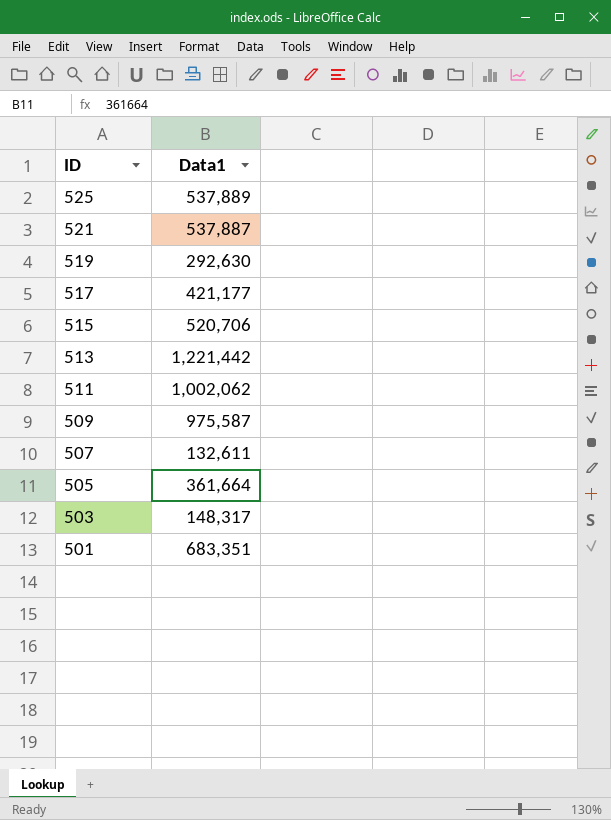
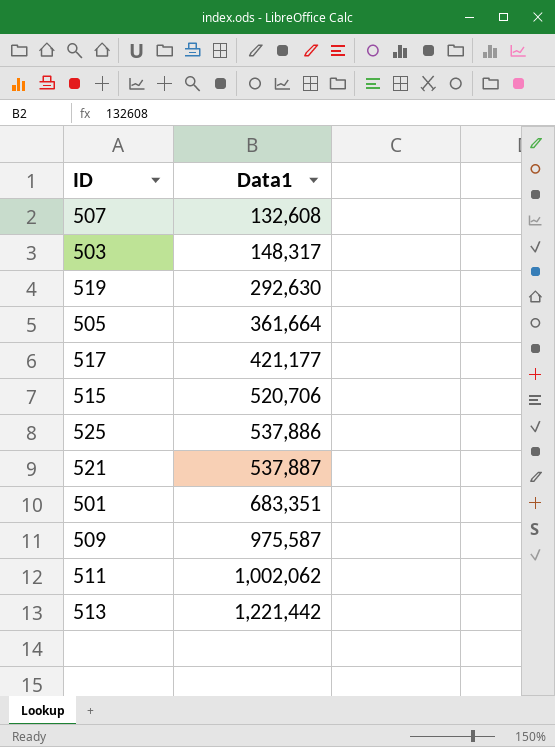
row order: ID descending -> Data1 ascending
507 | Data1: 132,611 -> 132,608
525 | Data1: 537,889 -> 537,886

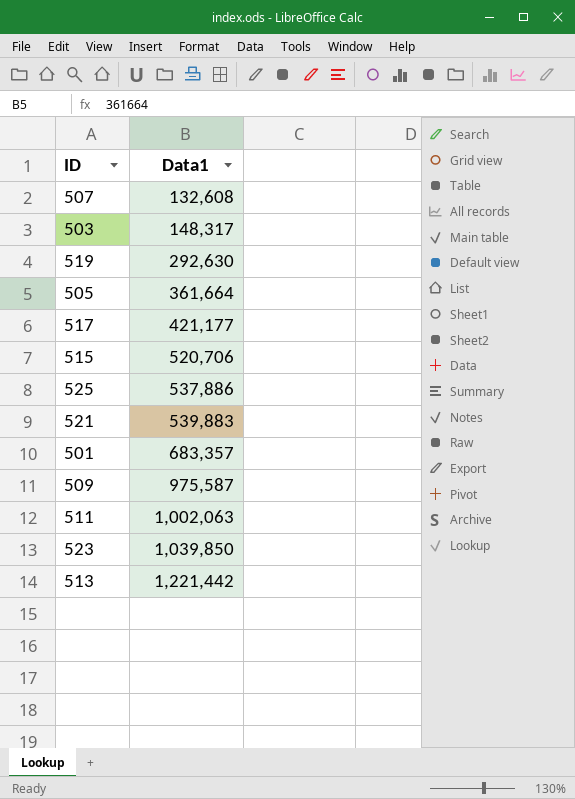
521 | Data1: 537,887 -> 539,883
501 | Data1: 683,351 -> 683,357
511 | Data1: 1,002,062 -> 1,002,063
row 523: none -> 1,039,850

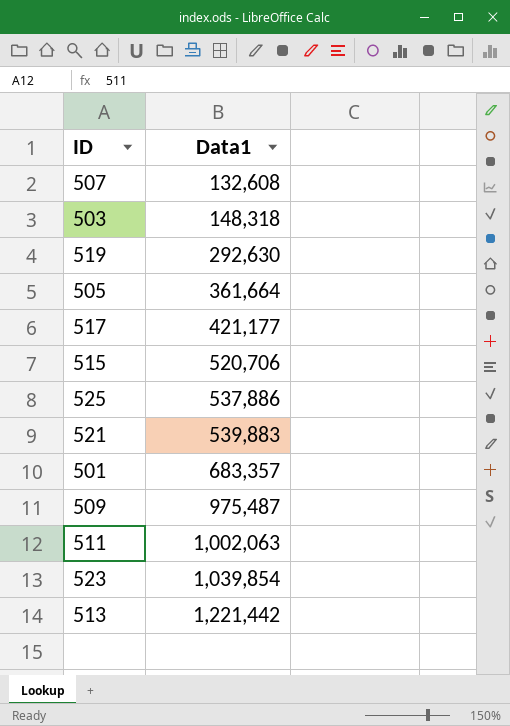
503 | Data1: 148,317 -> 148,318
509 | Data1: 975,587 -> 975,487
523 | Data1: 1,039,850 -> 1,039,854

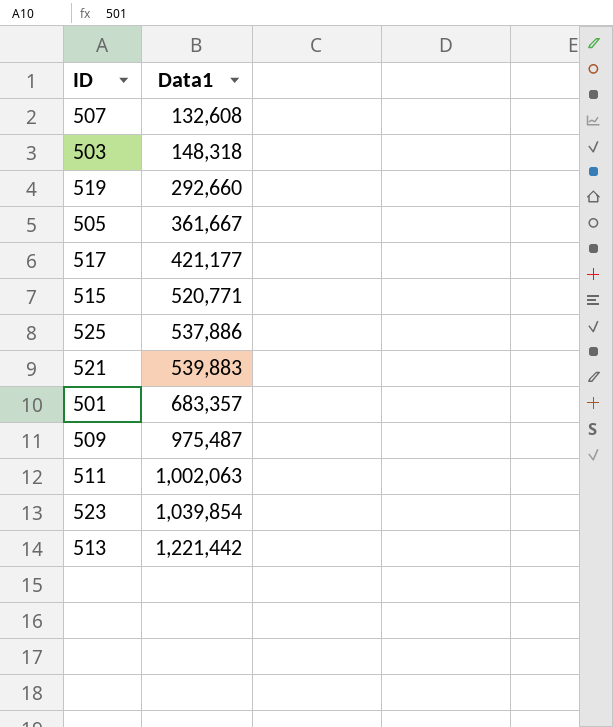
519 | Data1: 292,630 -> 292,660
505 | Data1: 361,664 -> 361,667
515 | Data1: 520,706 -> 520,771

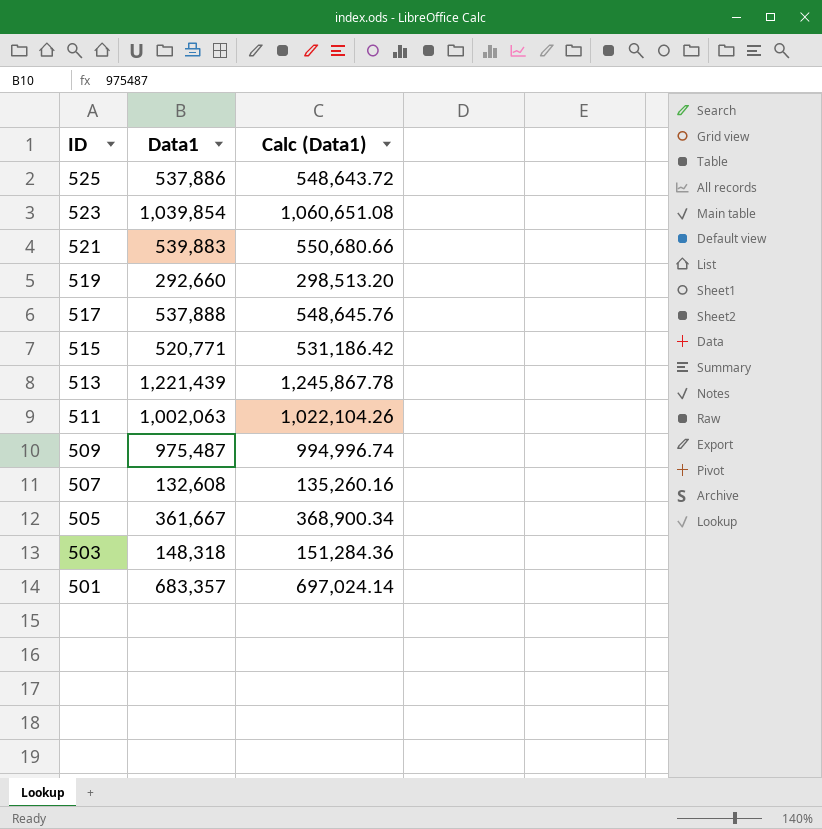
row order: Data1 ascending -> ID descending
column Calc (Data1) | formula: none -> [Data1] * 1.02
517 | Data1: 421,177 -> 537,888
513 | Data1: 1,221,442 -> 1,221,439

